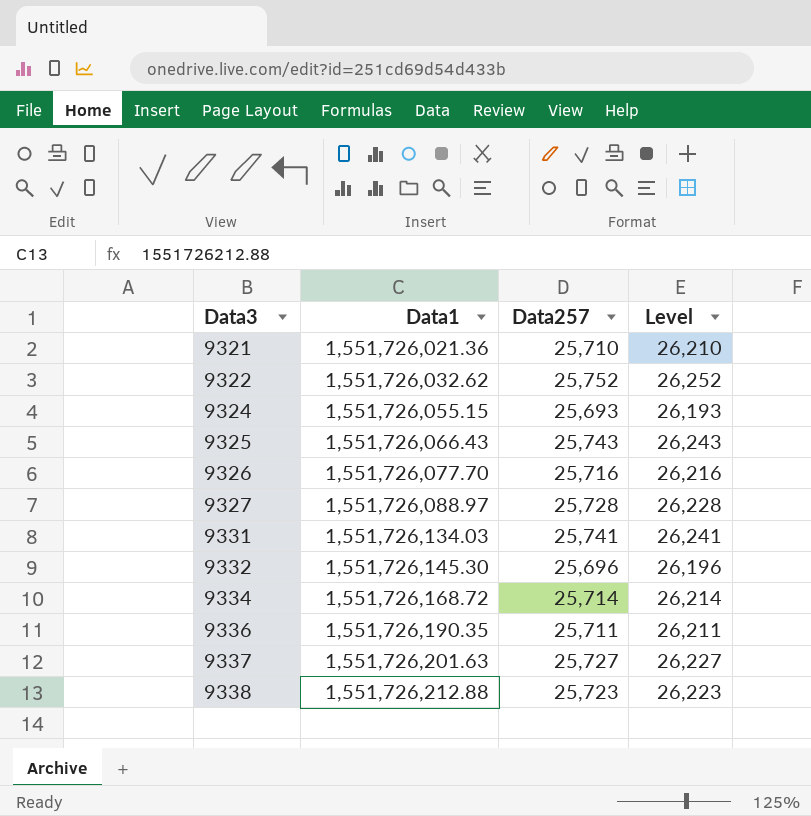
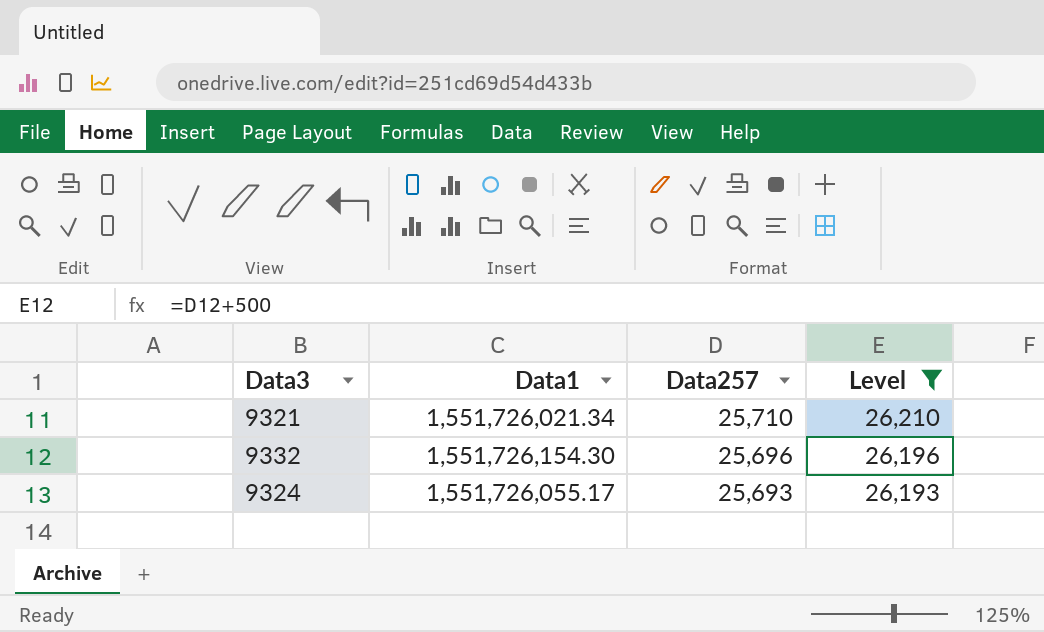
filter: none -> Level <= 26,210
row order: Data3 ascending -> Data257 descending
9321 | Data1: 1,551,726,021.36 -> 1,551,726,021.34
9332 | Data1: 1,551,726,145.30 -> 1,551,726,154.30
9324 | Data1: 1,551,726,055.15 -> 1,551,726,055.17

